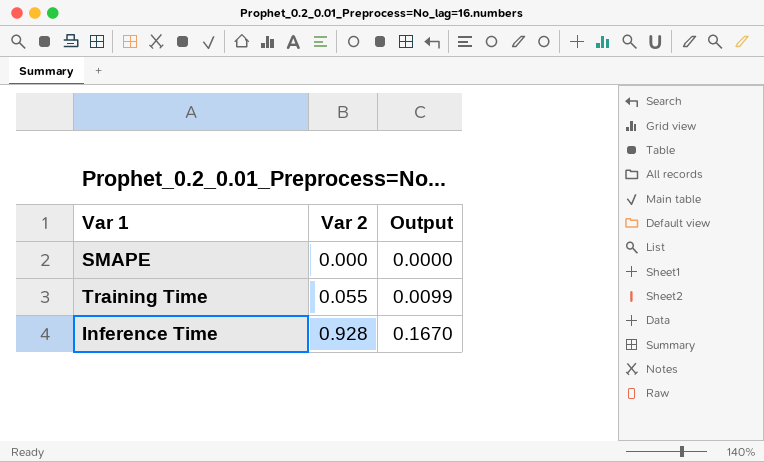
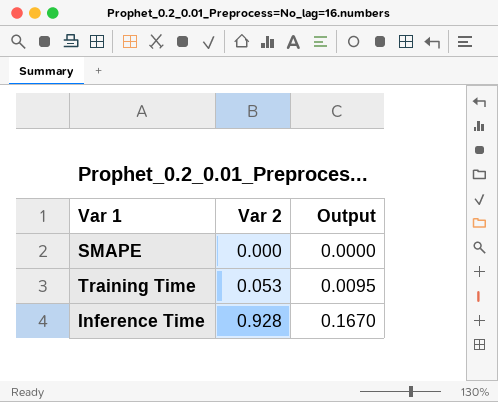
Training Time | Var 2: 0.055 -> 0.053
Training Time | Output: 0.0099 -> 0.0095

